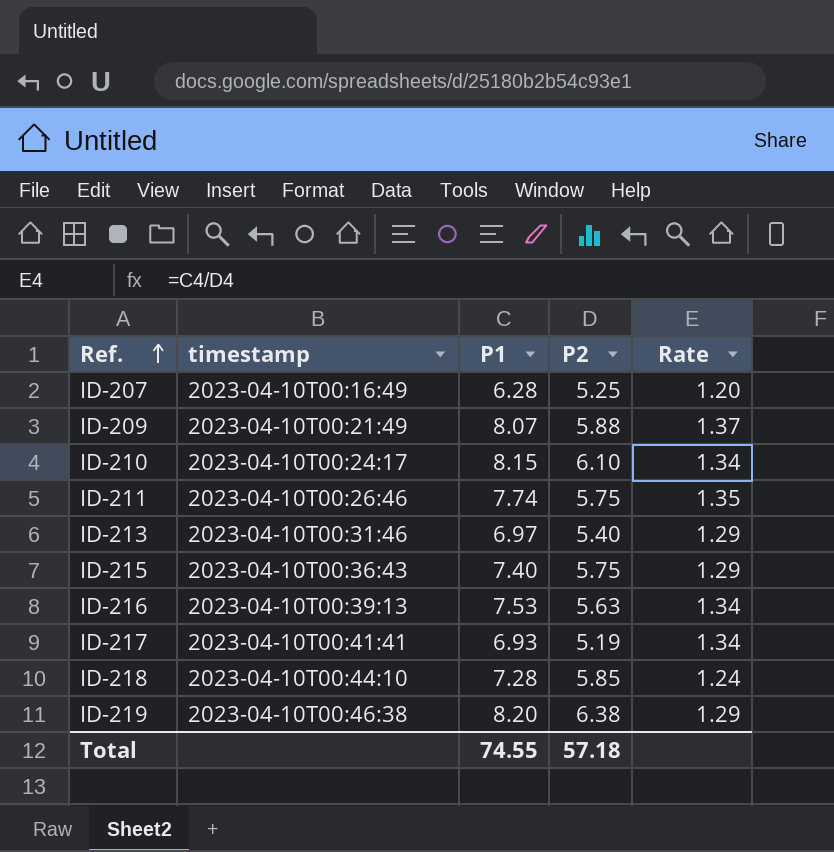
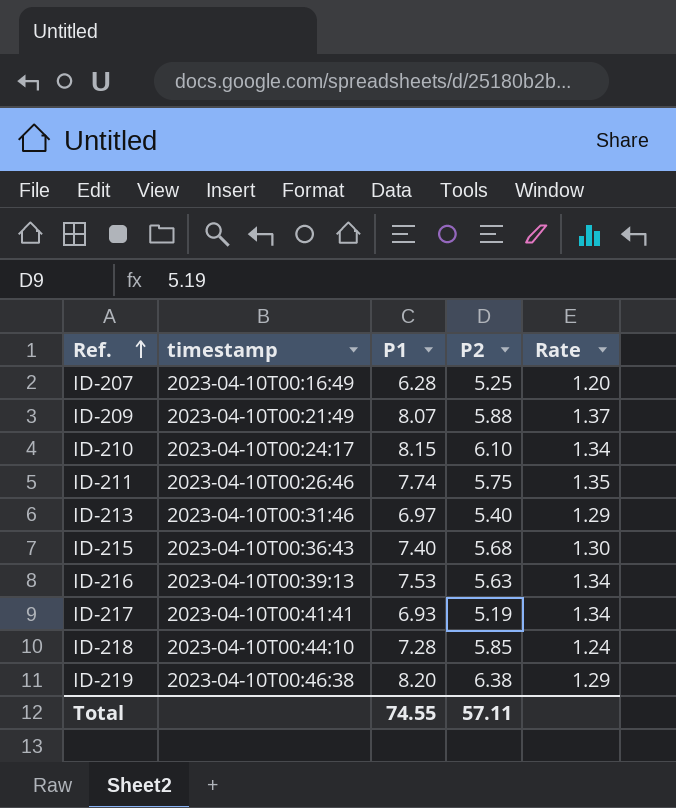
ID-215 | P2: 5.75 -> 5.68
ID-215 | Rate: 1.29 -> 1.30
Total | P2: 57.18 -> 57.11

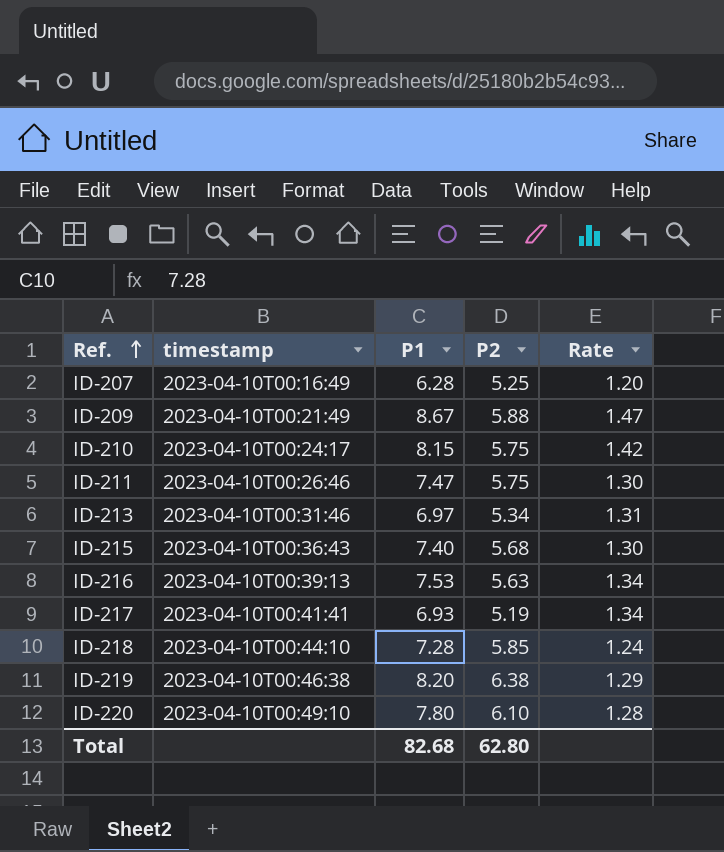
ID-209 | P1: 8.07 -> 8.67
ID-209 | Rate: 1.37 -> 1.47
ID-210 | P2: 6.10 -> 5.75
ID-210 | Rate: 1.34 -> 1.42
ID-211 | P1: 7.74 -> 7.47
ID-211 | Rate: 1.35 -> 1.30
ID-213 | P2: 5.40 -> 5.34
ID-213 | Rate: 1.29 -> 1.31
row ID-220: none -> 2023-04-10T00:49:10 | 7.80 | 6.10 | 1.28
Total | P1: 74.55 -> 82.68
Total | P2: 57.11 -> 62.80

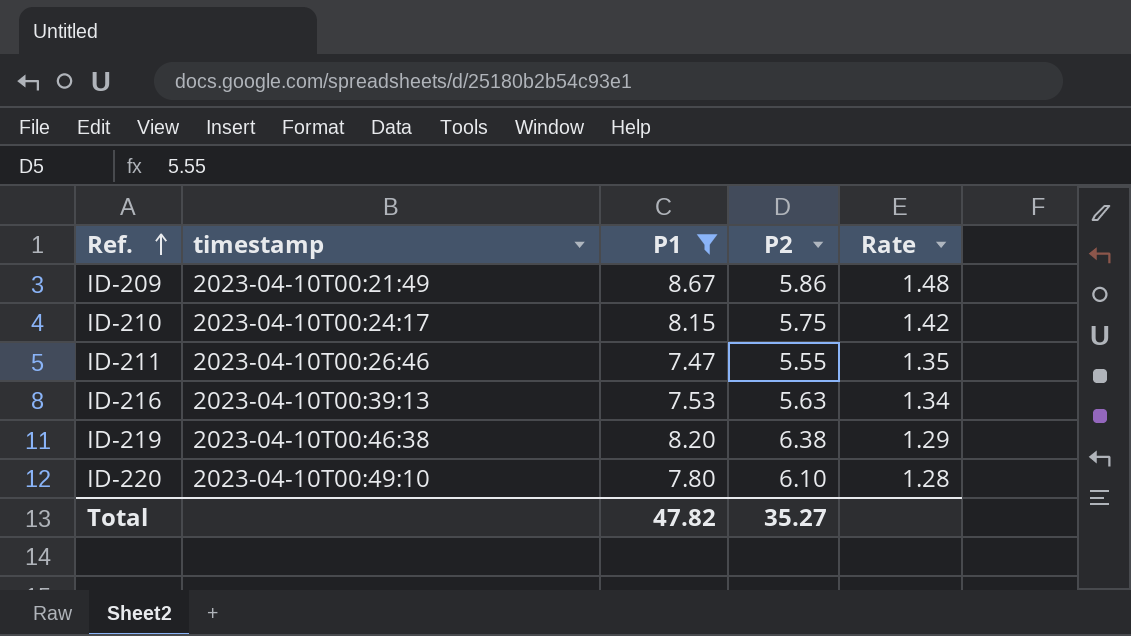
filter: none -> P1 >= 7.47
ID-209 | P2: 5.88 -> 5.86
ID-209 | Rate: 1.47 -> 1.48
ID-211 | P2: 5.75 -> 5.55
ID-211 | Rate: 1.30 -> 1.35
Total | P1: 82.68 -> 47.82
Total | P2: 62.80 -> 35.27

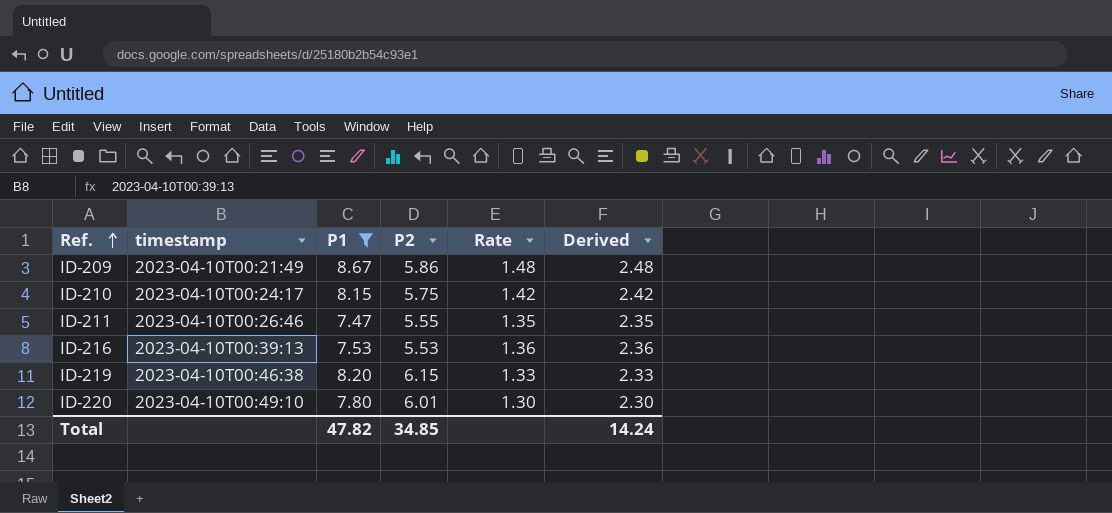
column Derived | formula: none -> [Rate] + 1
ID-216 | P2: 5.63 -> 5.53
ID-216 | Rate: 1.34 -> 1.36
ID-219 | P2: 6.38 -> 6.15
ID-219 | Rate: 1.29 -> 1.33
ID-220 | P2: 6.10 -> 6.01
ID-220 | Rate: 1.28 -> 1.30
Total | P2: 35.27 -> 34.85

